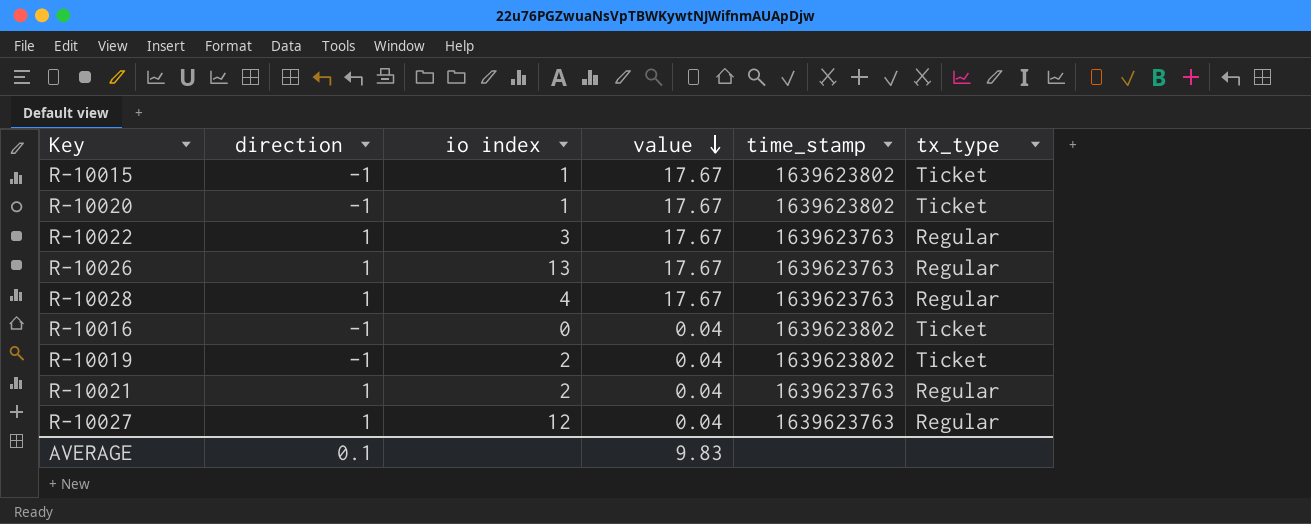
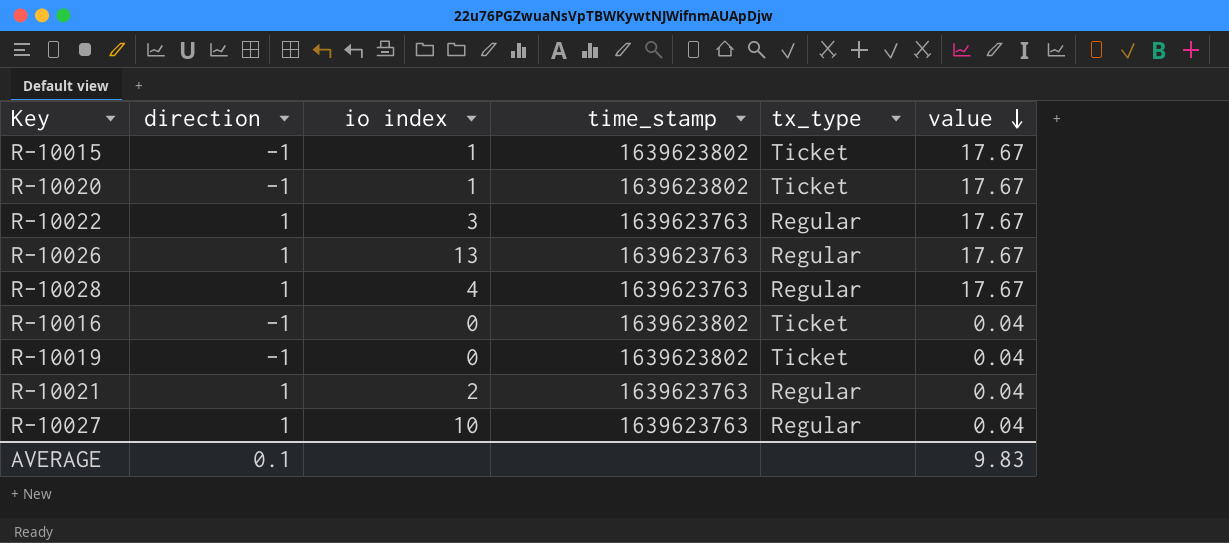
column value | position: 4 -> 6
R-10019 | io index: 2 -> 0
R-10027 | io index: 12 -> 10

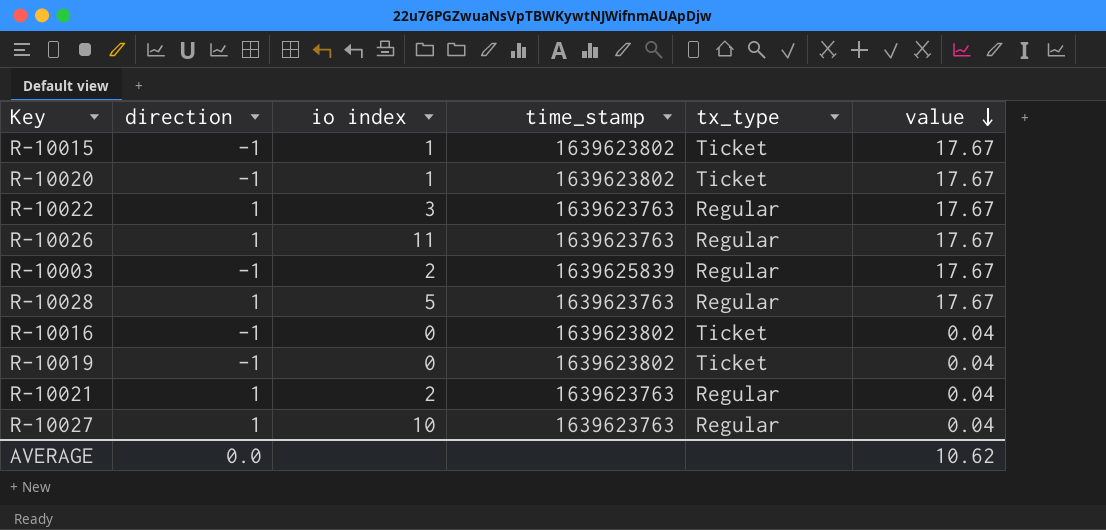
R-10026 | io index: 13 -> 11
row R-10003: none -> -1 | 2 | 1639625839 | Regular | 17.67
R-10028 | io index: 4 -> 5
AVERAGE | direction: 0.1 -> 0.0
AVERAGE | value: 9.83 -> 10.62

